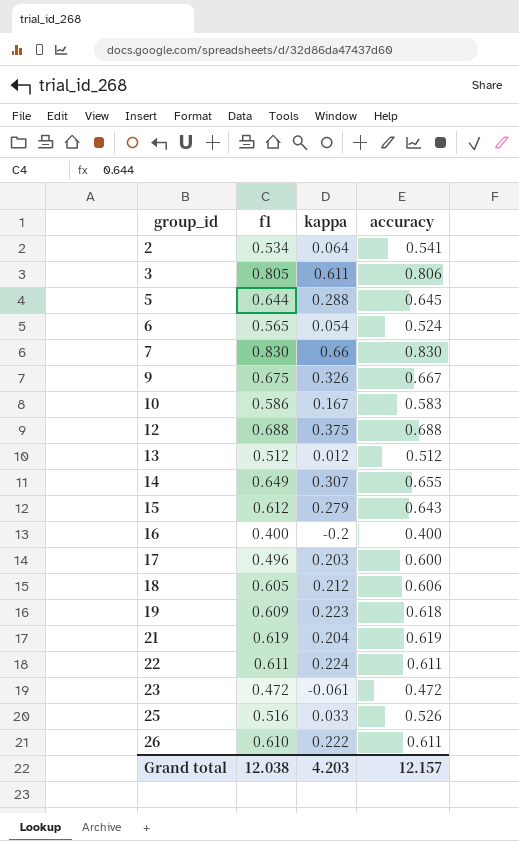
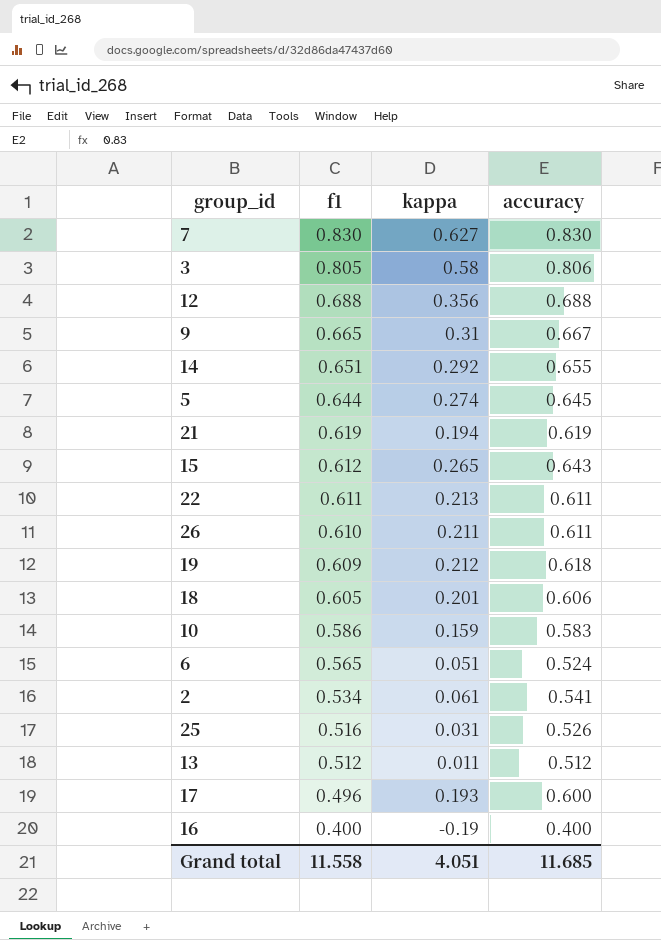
row order: group_id ascending -> f1 descending
row 23: 0.472 | -0.061 | 0.472 -> none
7 | kappa: 0.66 -> 0.627
3 | kappa: 0.611 -> 0.58
12 | kappa: 0.375 -> 0.356
9 | f1: 0.675 -> 0.665
9 | kappa: 0.326 -> 0.31
14 | f1: 0.649 -> 0.651
14 | kappa: 0.307 -> 0.292
5 | kappa: 0.288 -> 0.274
21 | kappa: 0.204 -> 0.194
15 | kappa: 0.279 -> 0.265
22 | kappa: 0.224 -> 0.213
26 | kappa: 0.222 -> 0.211
19 | kappa: 0.223 -> 0.212
18 | kappa: 0.212 -> 0.201
10 | kappa: 0.167 -> 0.159
6 | kappa: 0.054 -> 0.051
2 | kappa: 0.064 -> 0.061
25 | kappa: 0.033 -> 0.031
13 | kappa: 0.012 -> 0.011
17 | kappa: 0.203 -> 0.193
16 | kappa: -0.2 -> -0.19
Grand total | f1: 12.038 -> 11.558
Grand total | kappa: 4.203 -> 4.051
Grand total | accuracy: 12.157 -> 11.685

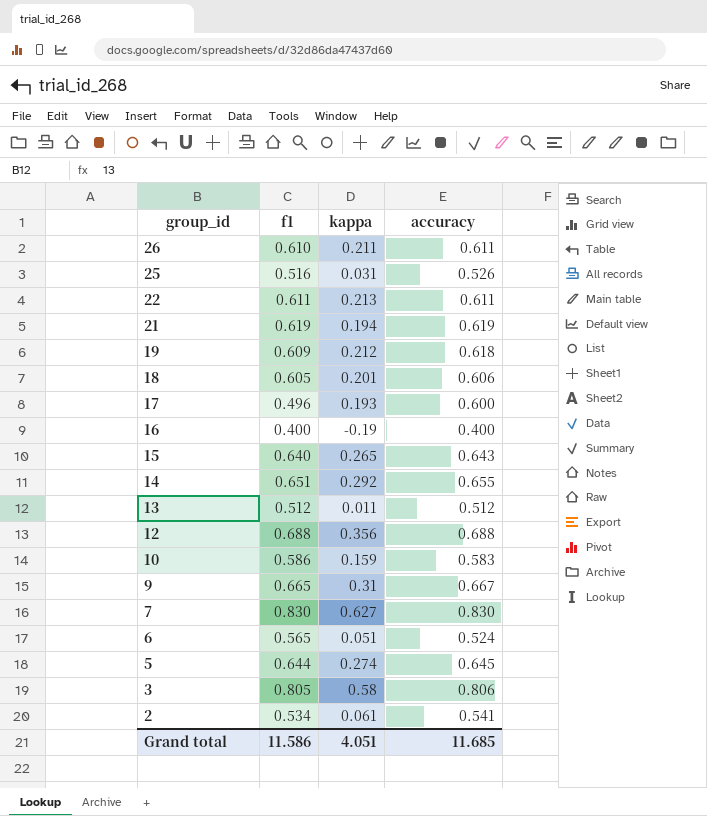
row order: f1 descending -> group_id descending
15 | f1: 0.612 -> 0.640
Grand total | f1: 11.558 -> 11.586

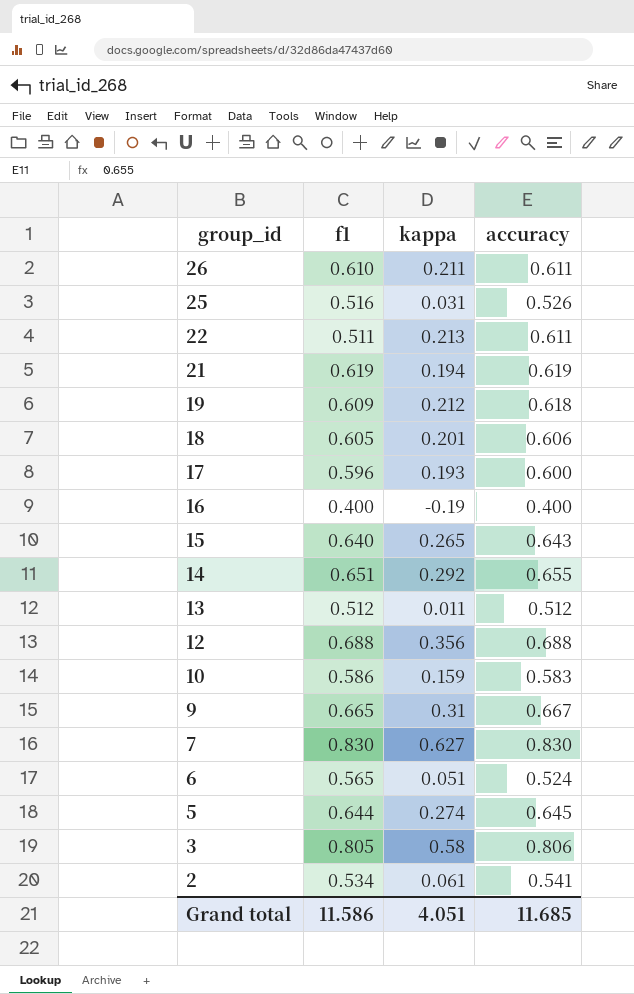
22 | f1: 0.611 -> 0.511
17 | f1: 0.496 -> 0.596

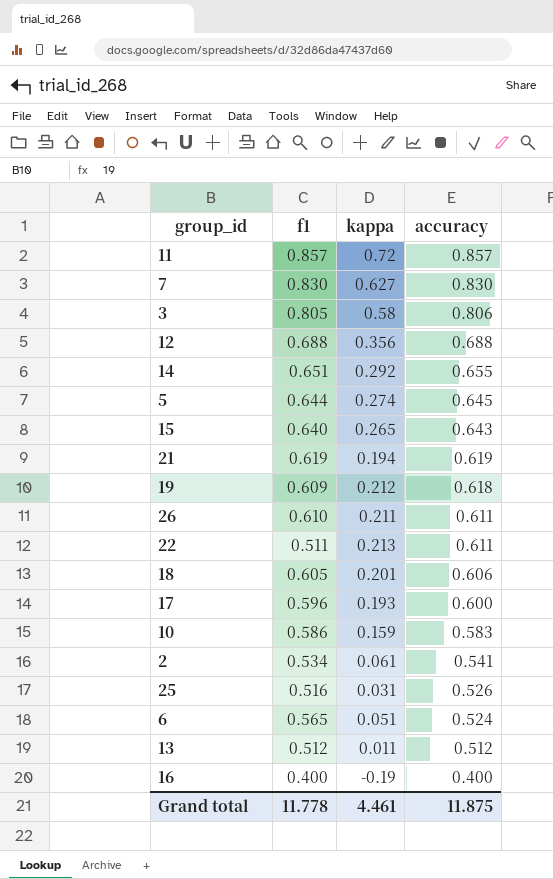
row order: group_id descending -> accuracy descending
row 9: 0.665 | 0.31 | 0.667 -> none
row 11: none -> 0.857 | 0.72 | 0.857
Grand total | f1: 11.586 -> 11.778
Grand total | kappa: 4.051 -> 4.461
Grand total | accuracy: 11.685 -> 11.875

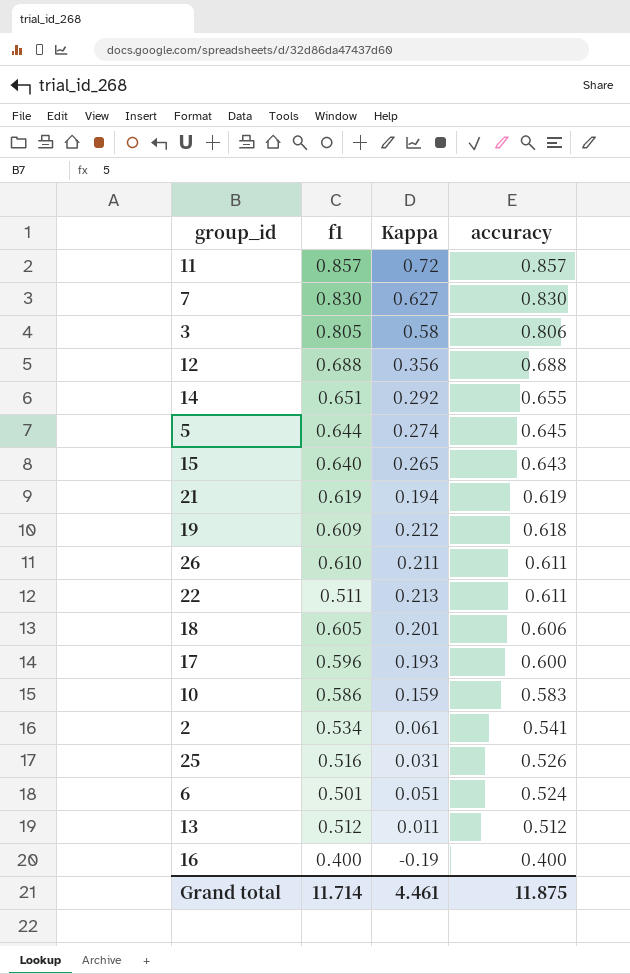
column name: kappa -> Kappa
6 | f1: 0.565 -> 0.501
Grand total | f1: 11.778 -> 11.714

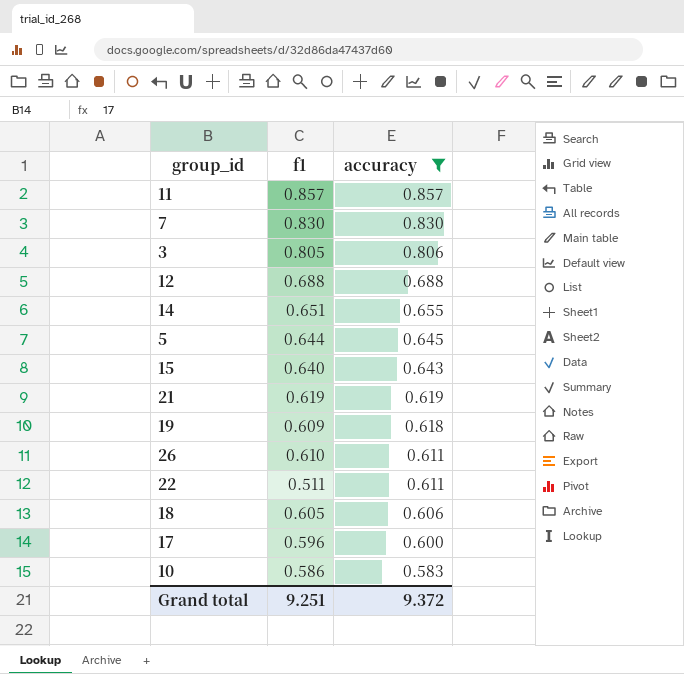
filter: none -> accuracy >= 0.583
column Kappa | position: 3 -> none
Grand total | f1: 11.714 -> 9.251
Grand total | accuracy: 11.875 -> 9.372

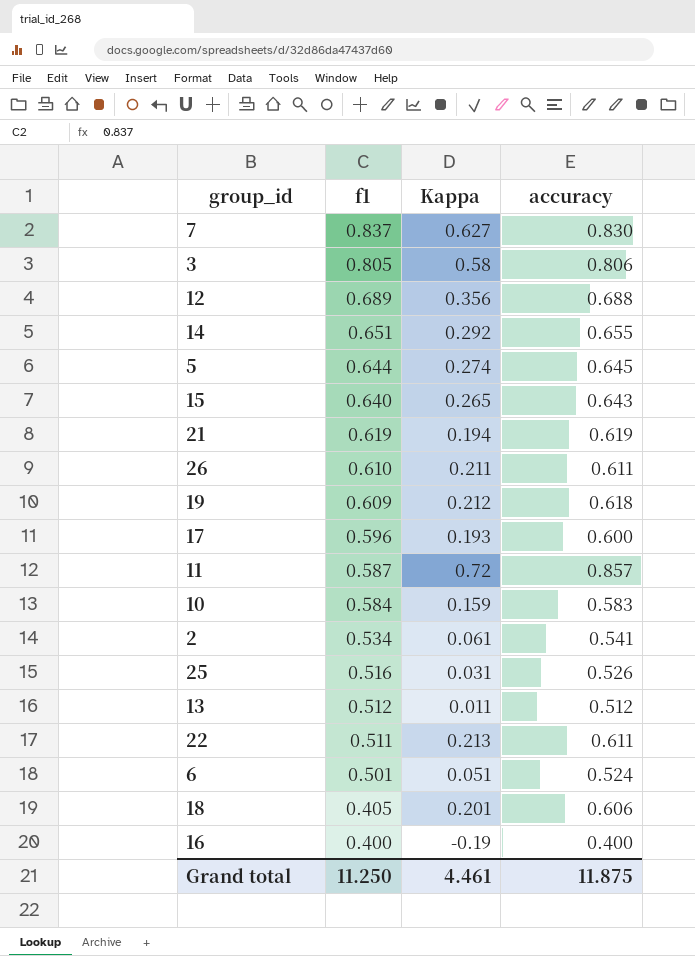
filter: accuracy >= 0.583 -> none
row order: accuracy descending -> f1 descending
column Kappa | position: none -> 3
7 | f1: 0.830 -> 0.837
12 | f1: 0.688 -> 0.689
11 | f1: 0.857 -> 0.587
10 | f1: 0.586 -> 0.584
18 | f1: 0.605 -> 0.405
Grand total | f1: 9.251 -> 11.250
Grand total | accuracy: 9.372 -> 11.875

